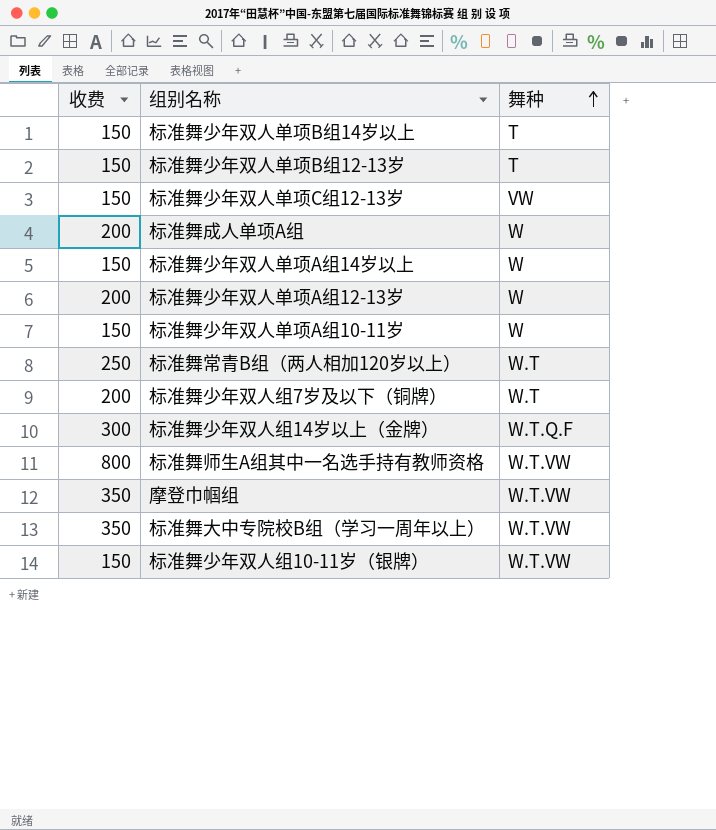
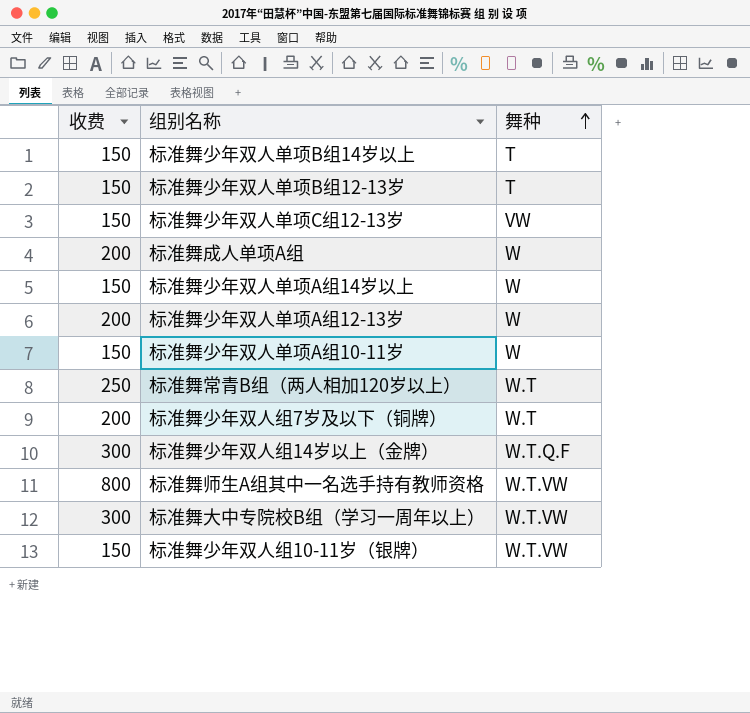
row 摩登巾帼组: 350 | W.T.VW -> none
标准舞大中专院校B组（学习一周年以上） | 收费: 350 -> 300

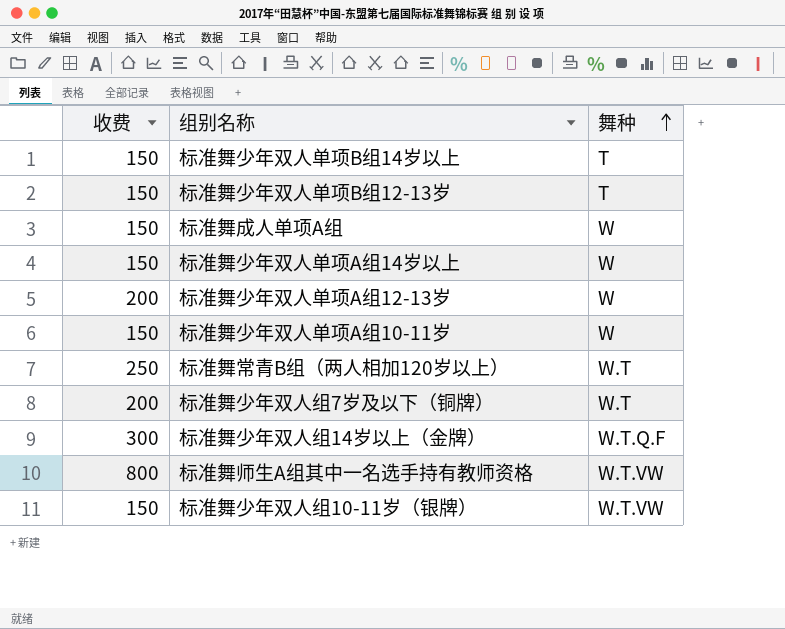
row 标准舞少年双人单项C组12-13岁: 150 | VW -> none
row 标准舞大中专院校B组（学习一周年以上）: 300 | W.T.VW -> none
标准舞成人单项A组 | 收费: 200 -> 150

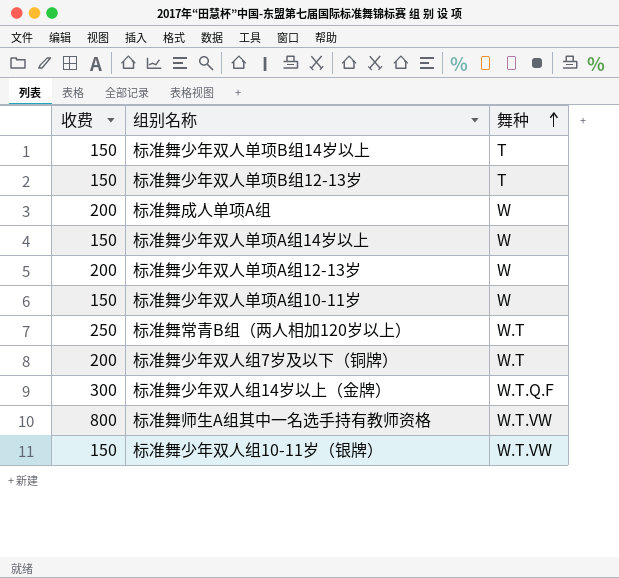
标准舞成人单项A组 | 收费: 150 -> 200

